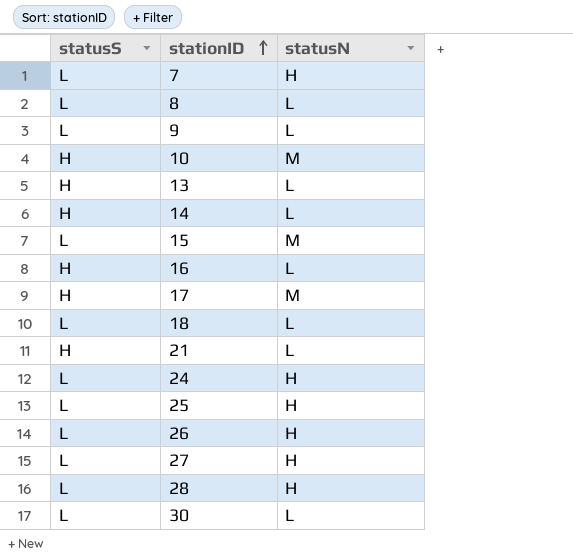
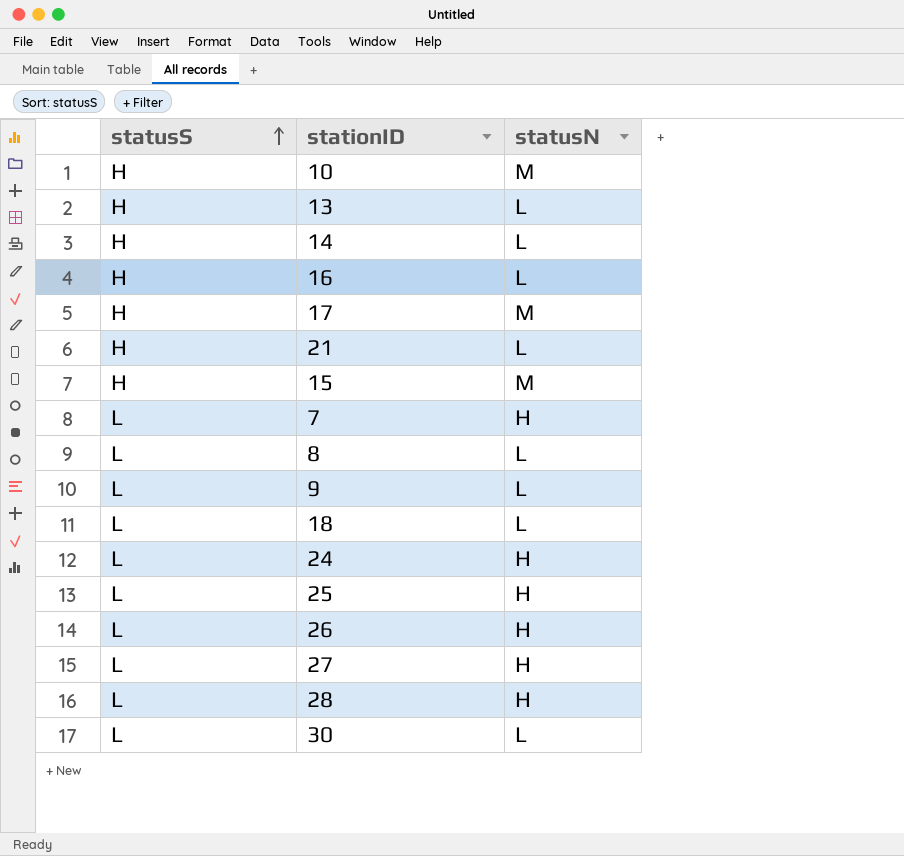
row order: stationID ascending -> statusS ascending
15 | statusS: L -> H

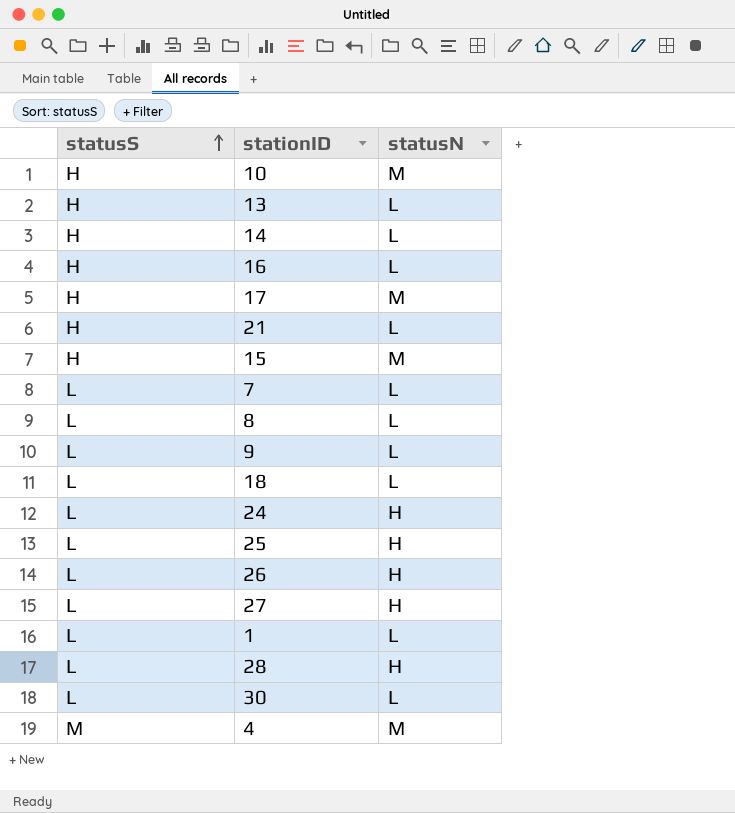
7 | statusN: H -> L
row 1: none -> L | L
row 4: none -> M | M

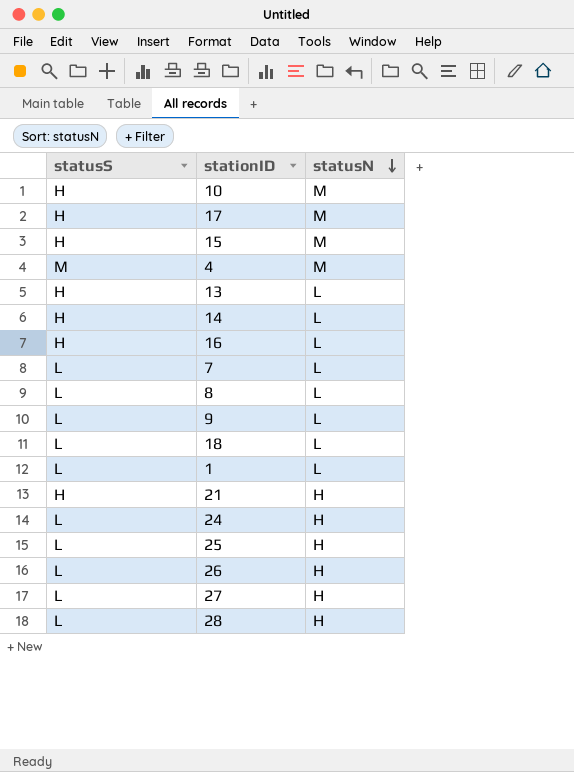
row order: statusS ascending -> statusN descending
row 30: L | L -> none
21 | statusN: L -> H

